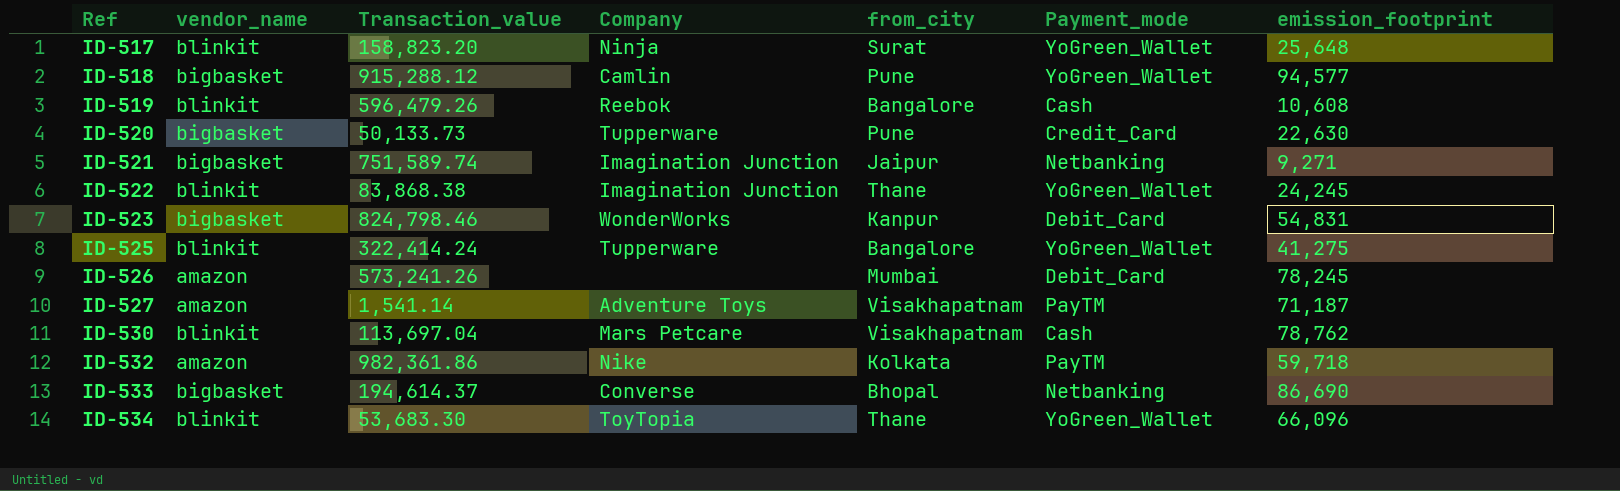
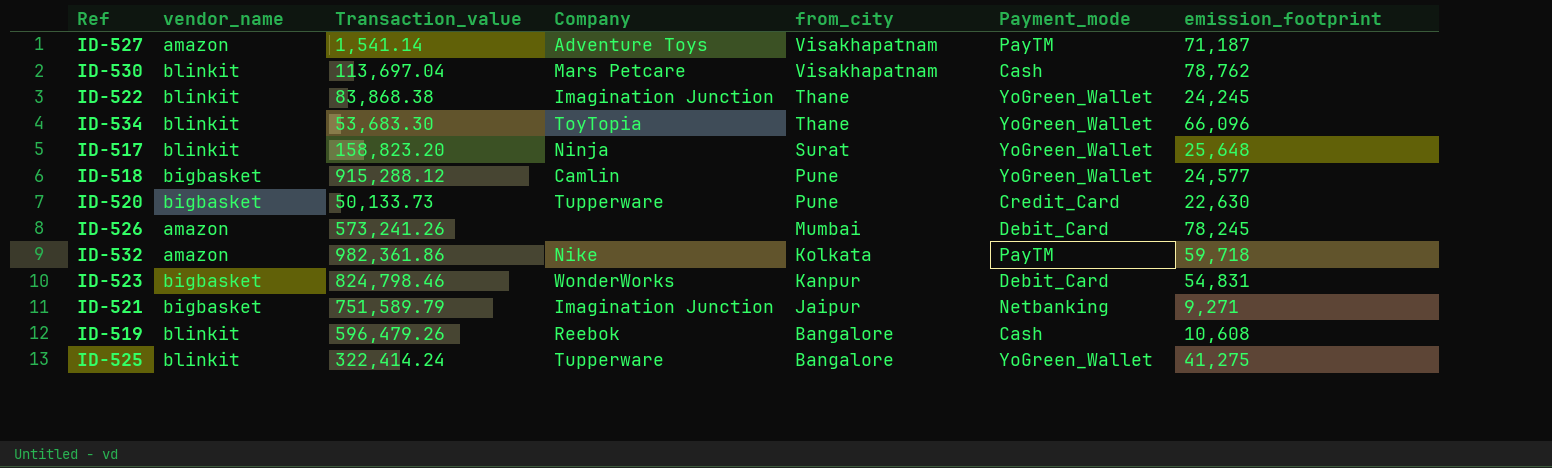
row order: Ref ascending -> from_city descending
row ID-533: bigbasket | 194,614.37 | Converse | Bhopal | Netbanking | 86,690 -> none
ID-518 | emission_footprint: 94,577 -> 24,577
ID-521 | Transaction_value: 751,589.74 -> 751,589.79

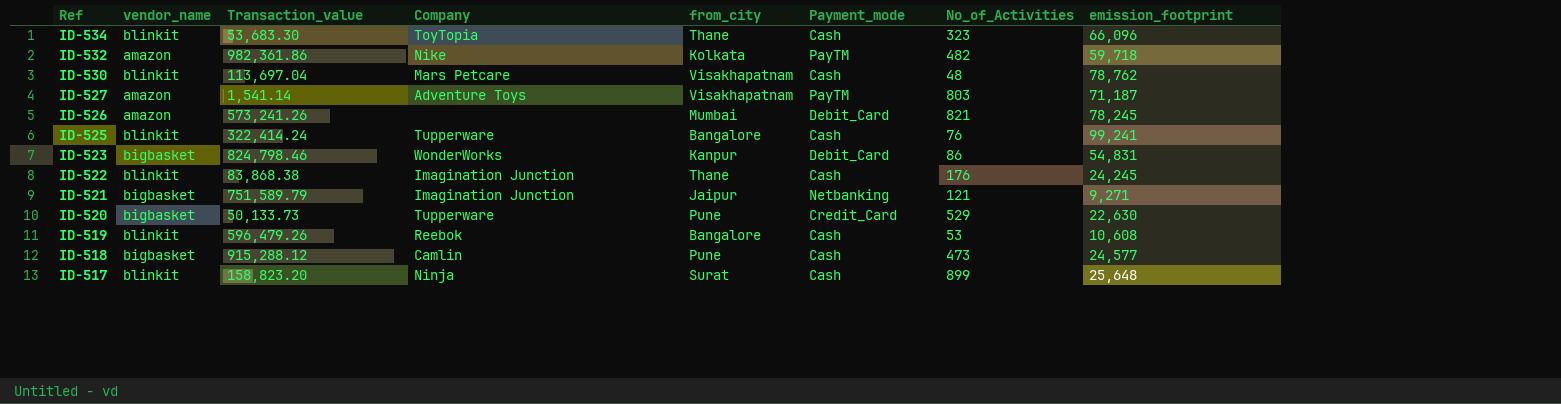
row order: from_city descending -> Ref descending
column No_of_Activities | position: none -> 7
ID-534 | Payment_mode: YoGreen_Wallet -> Cash
ID-525 | Payment_mode: YoGreen_Wallet -> Cash
ID-525 | emission_footprint: 41,275 -> 99,241
ID-522 | Payment_mode: YoGreen_Wallet -> Cash
ID-518 | Payment_mode: YoGreen_Wallet -> Cash
ID-517 | Payment_mode: YoGreen_Wallet -> Cash

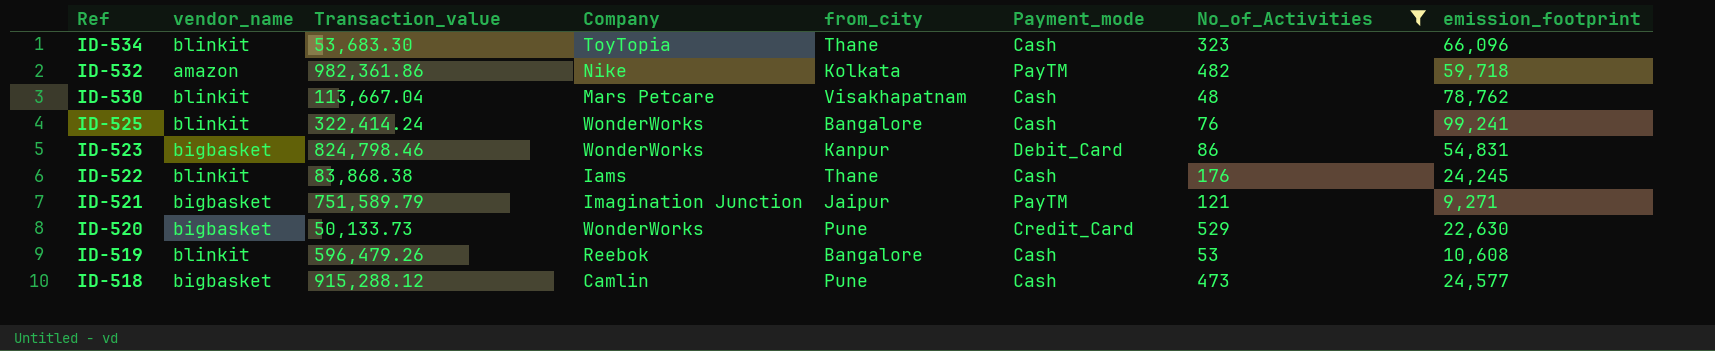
filter: none -> No_of_Activities <= 529
ID-530 | Transaction_value: 113,697.04 -> 113,667.04
ID-525 | Company: Tupperware -> WonderWorks
ID-522 | Company: Imagination Junction -> Iams
ID-521 | Payment_mode: Netbanking -> PayTM
ID-520 | Company: Tupperware -> WonderWorks

